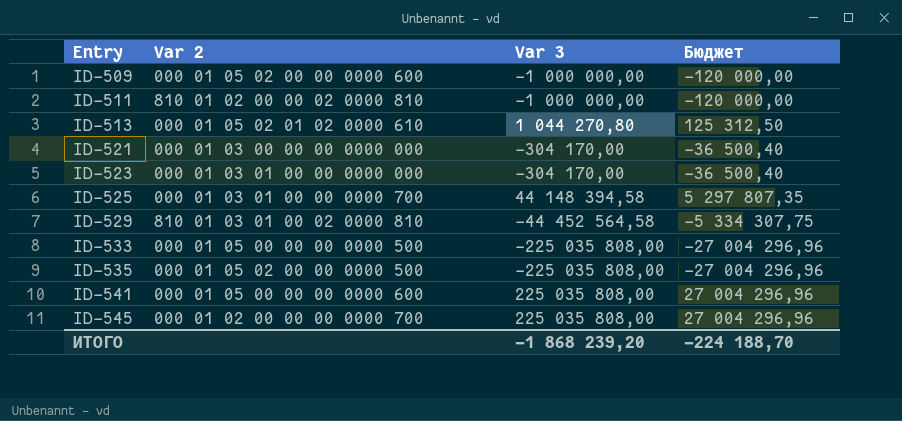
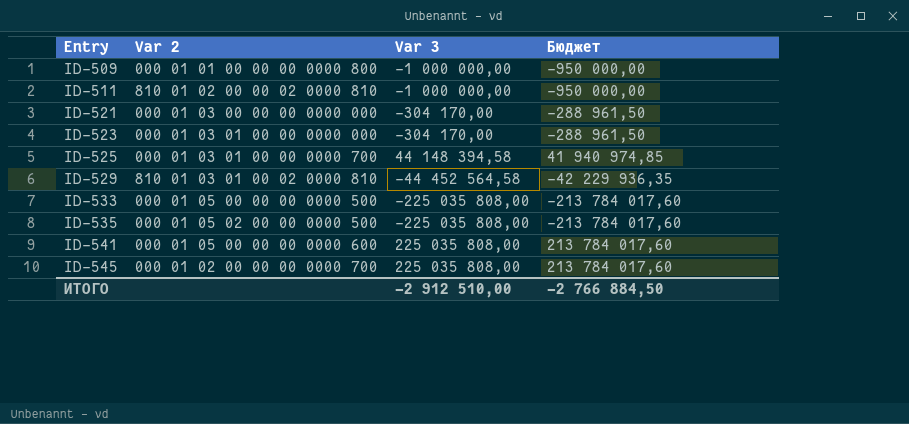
column Бюджет | formula: [Var 3] * 0,12 -> [Var 3] * 0,95
row ID-513: 000 01 05 02 01 02 0000 610 | 1 044 270,80 | 125 312,50 -> none
ID-509 | Var 2: 000 01 05 02 00 00 0000 600 -> 000 01 01 00 00 00 0000 800
ИТОГО | Var 3: -1 868 239,20 -> -2 912 510,00
ИТОГО | Бюджет: -224 188,70 -> -2 766 884,50

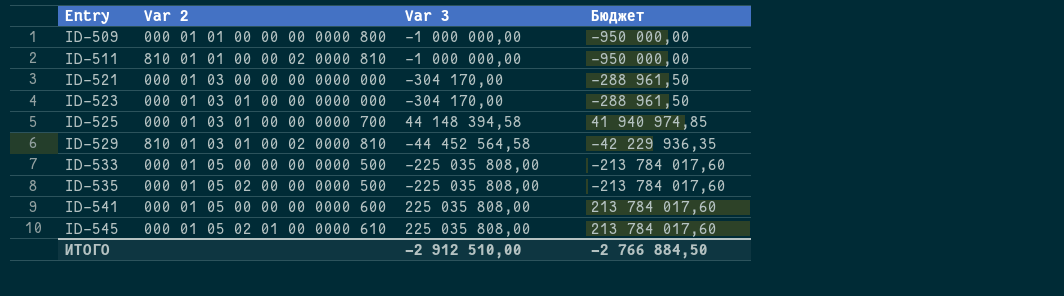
ID-511 | Var 2: 810 01 02 00 00 02 0000 810 -> 810 01 01 00 00 02 0000 810
ID-545 | Var 2: 000 01 02 00 00 00 0000 700 -> 000 01 05 02 01 00 0000 610

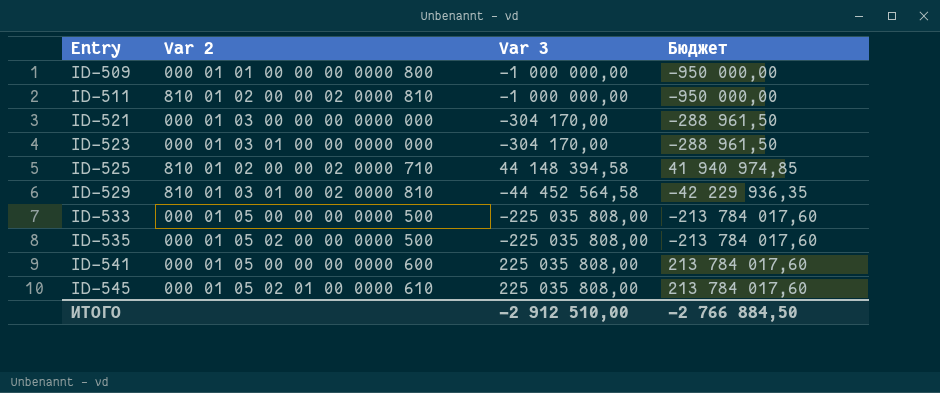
ID-511 | Var 2: 810 01 01 00 00 02 0000 810 -> 810 01 02 00 00 02 0000 810
ID-525 | Var 2: 000 01 03 01 00 00 0000 700 -> 810 01 02 00 00 02 0000 710

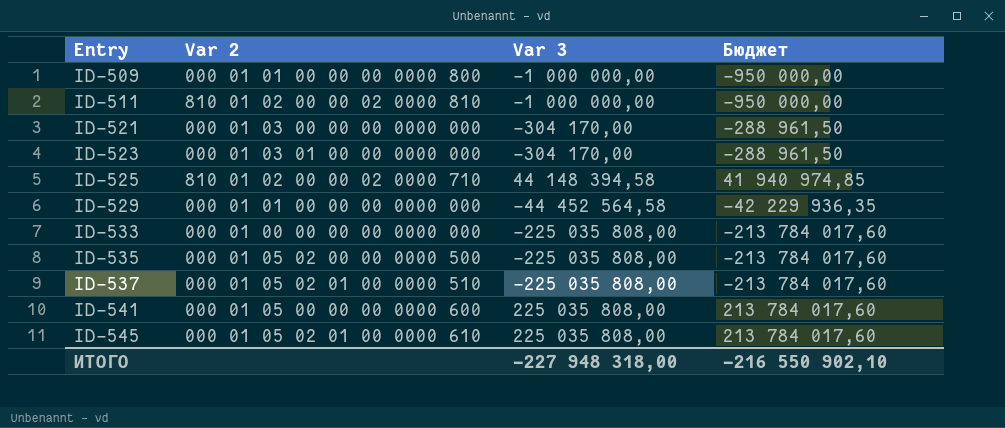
ID-529 | Var 2: 810 01 03 01 00 02 0000 810 -> 000 01 01 00 00 00 0000 000
ID-533 | Var 2: 000 01 05 00 00 00 0000 500 -> 000 01 00 00 00 00 0000 000
row ID-537: none -> 000 01 05 02 01 00 0000 510 | -225 035 808,00 | -213 784 017,60
ИТОГО | Var 3: -2 912 510,00 -> -227 948 318,00
ИТОГО | Бюджет: -2 766 884,50 -> -216 550 902,10

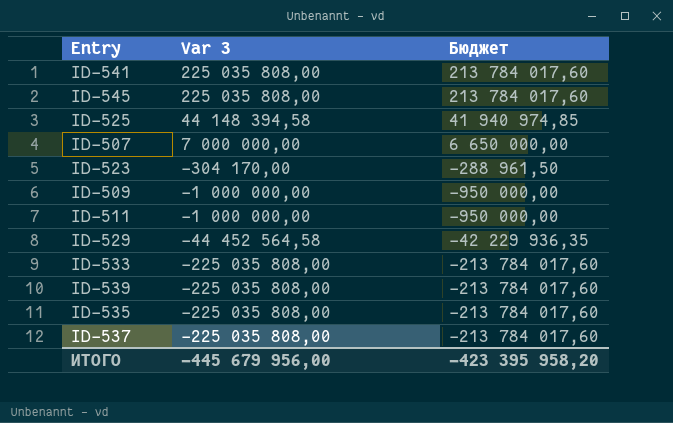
row order: Entry ascending -> Var 3 descending
column Var 2 | position: 2 -> none
row ID-521: 000 01 03 00 00 00 0000 000 | -304 170,00 | -288 961,50 -> none
row ID-507: none -> 7 000 000,00 | 6 650 000,00
row ID-539: none -> -225 035 808,00 | -213 784 017,60
ИТОГО | Var 3: -227 948 318,00 -> -445 679 956,00
ИТОГО | Бюджет: -216 550 902,10 -> -423 395 958,20

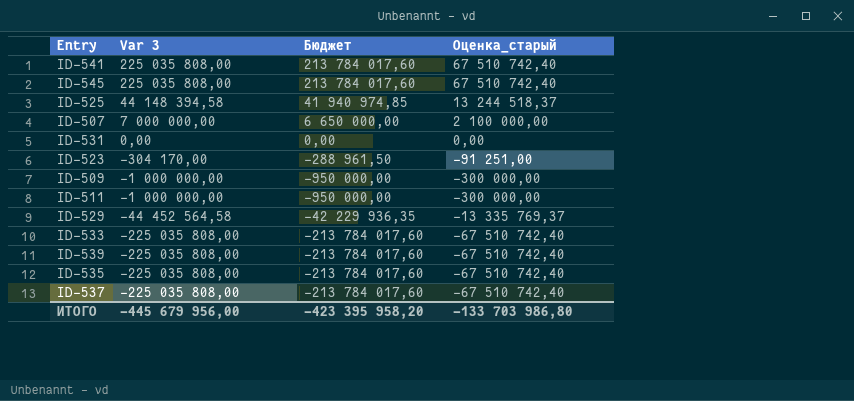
column Оценка_старый | formula: none -> [Var 3] * 0,3
row ID-531: none -> 0,00 | 0,00 | 0,00

